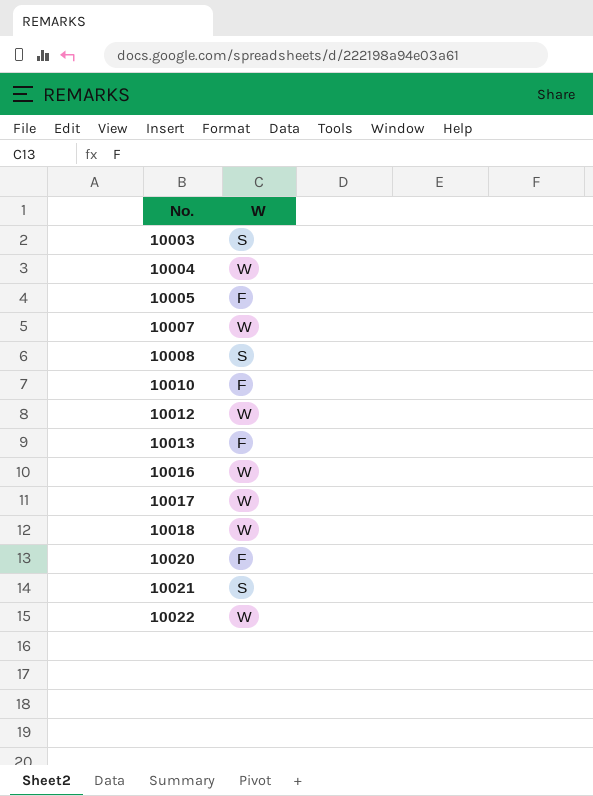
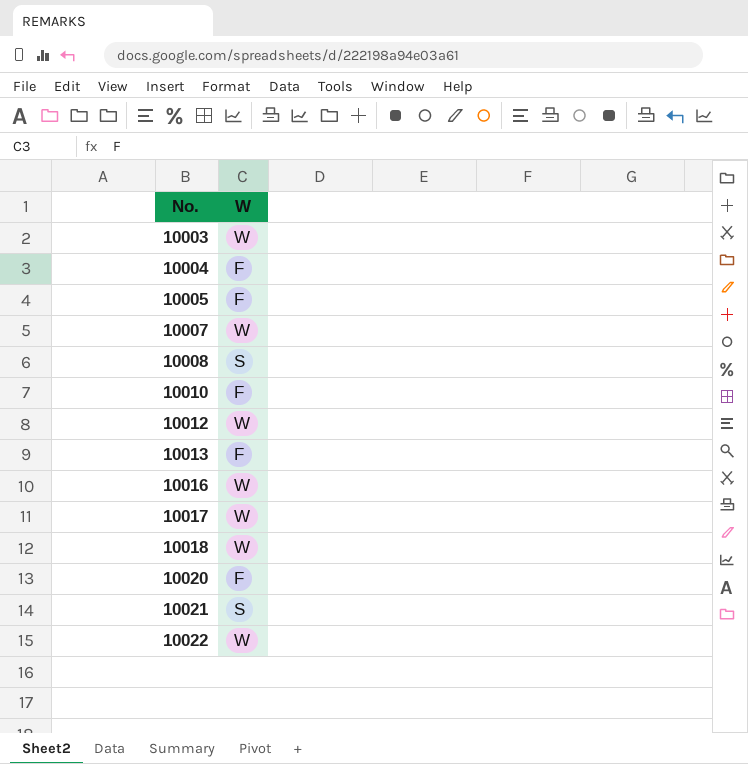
10003 | W: S -> W
10004 | W: W -> F

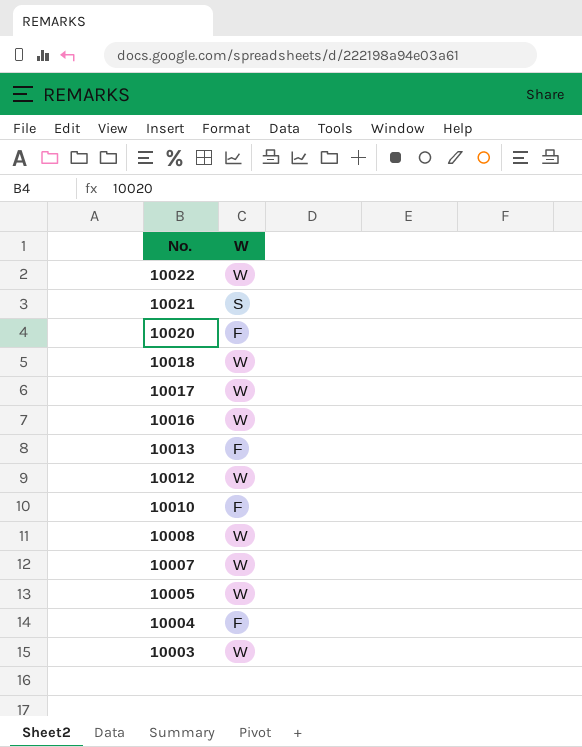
row order: No. ascending -> No. descending
10008 | W: S -> W
10005 | W: F -> W

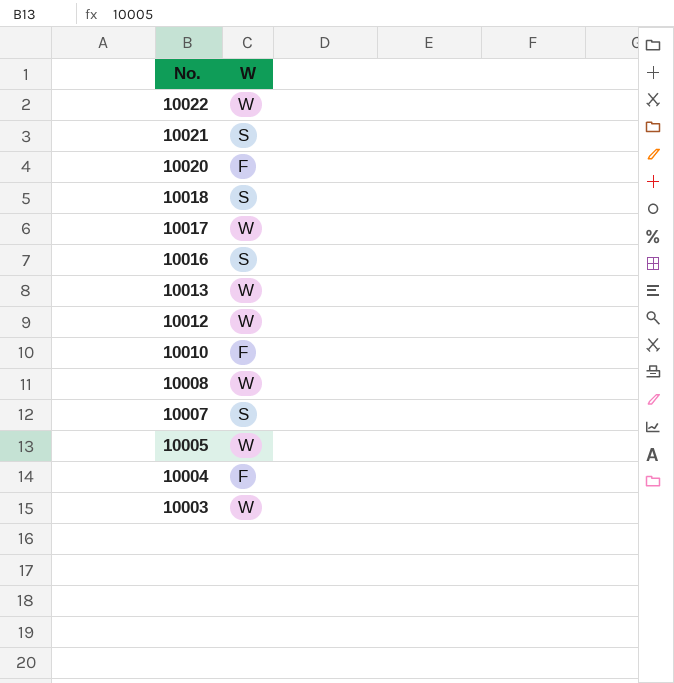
10018 | W: W -> S
10016 | W: W -> S
10013 | W: F -> W
10007 | W: W -> S

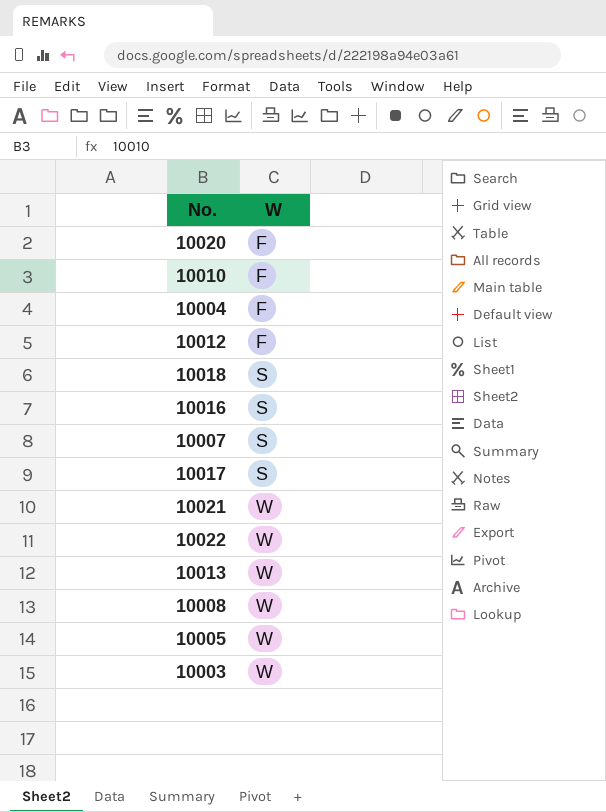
row order: No. descending -> W ascending
10012 | W: W -> F
10017 | W: W -> S
10021 | W: S -> W

